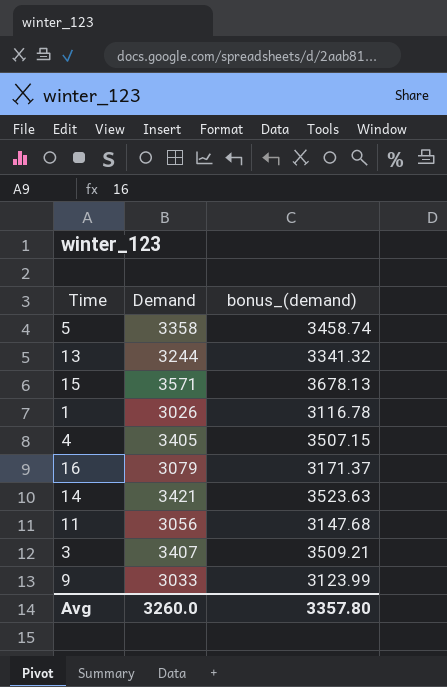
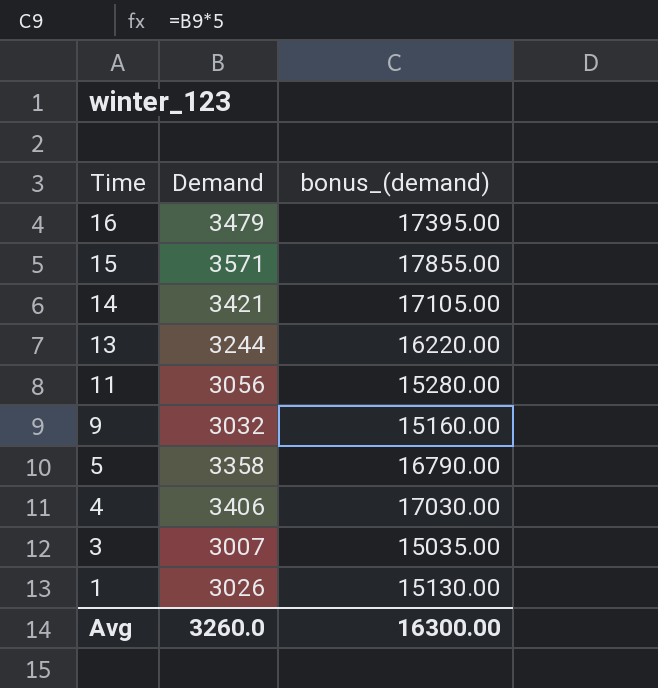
row order: none -> Time descending
column bonus_(demand) | formula: [Demand] * 1.03 -> [Demand] * 5
16 | Demand: 3079 -> 3479
9 | Demand: 3033 -> 3032
4 | Demand: 3405 -> 3406
3 | Demand: 3407 -> 3007
Avg | bonus_(demand): 3357.80 -> 16300.00

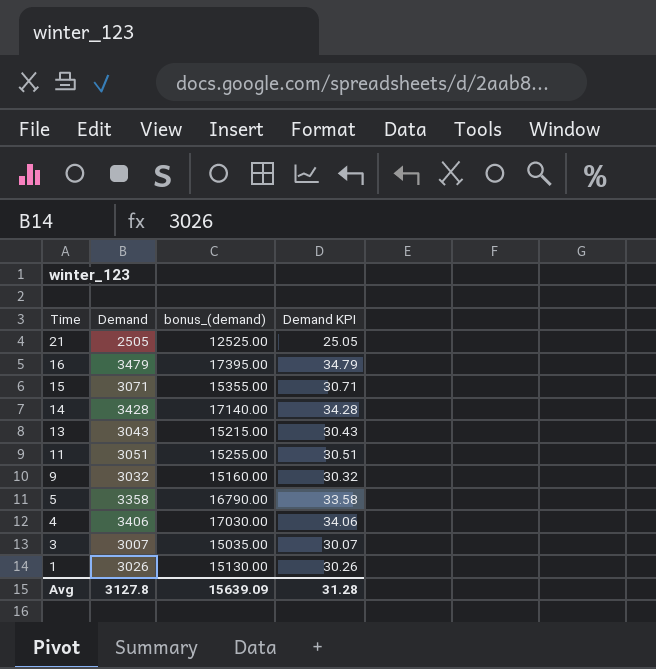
column Demand KPI | formula: none -> [Demand] * 0.01
row 21: none -> 2505 | 12525.00 | 25.05
15 | Demand: 3571 -> 3071
15 | bonus_(demand): 17855.00 -> 15355.00
14 | Demand: 3421 -> 3428
14 | bonus_(demand): 17105.00 -> 17140.00
13 | Demand: 3244 -> 3043
13 | bonus_(demand): 16220.00 -> 15215.00
11 | Demand: 3056 -> 3051
11 | bonus_(demand): 15280.00 -> 15255.00
Avg | Demand: 3260.0 -> 3127.8
Avg | bonus_(demand): 16300.00 -> 15639.09

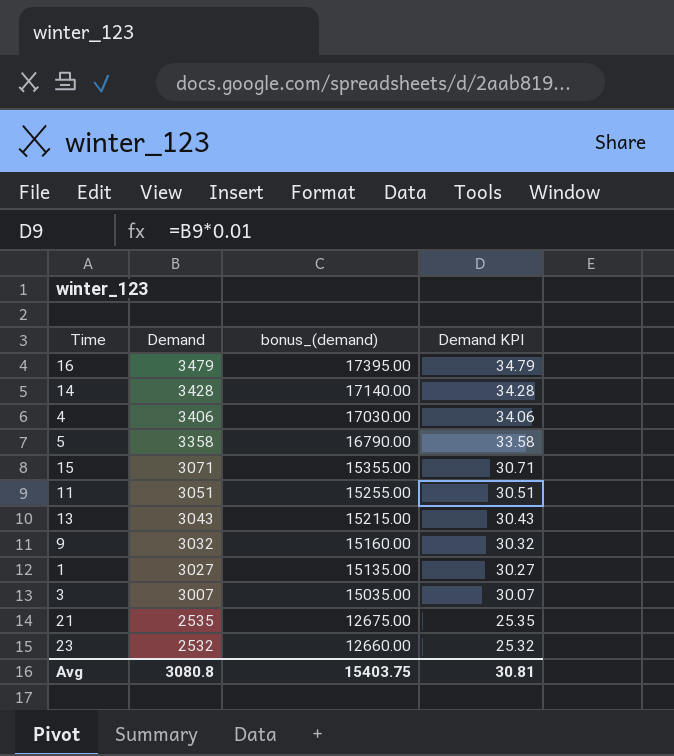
row order: Time descending -> Demand descending
1 | Demand: 3026 -> 3027
1 | bonus_(demand): 15130.00 -> 15135.00
1 | Demand KPI: 30.26 -> 30.27
21 | Demand: 2505 -> 2535
21 | bonus_(demand): 12525.00 -> 12675.00
21 | Demand KPI: 25.05 -> 25.35
row 23: none -> 2532 | 12660.00 | 25.32
Avg | Demand: 3127.8 -> 3080.8
Avg | bonus_(demand): 15639.09 -> 15403.75
Avg | Demand KPI: 31.28 -> 30.81

